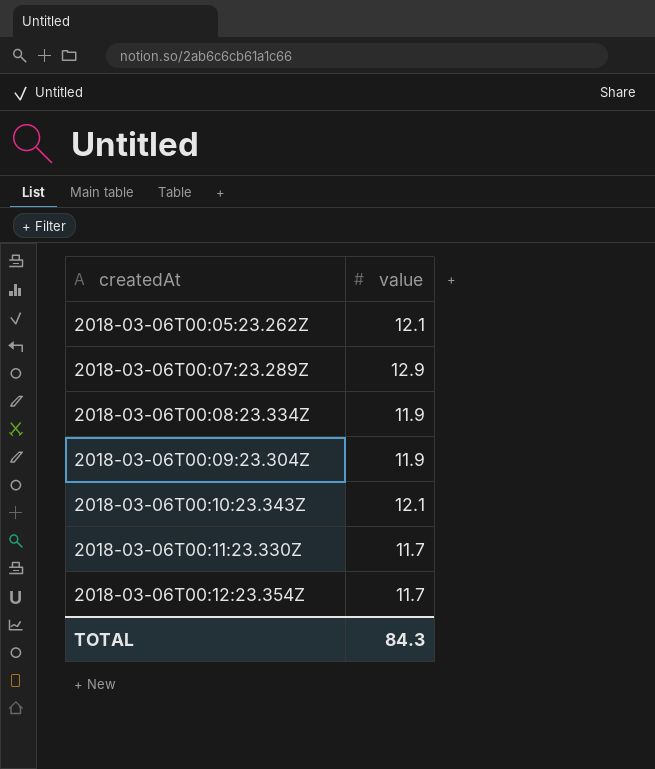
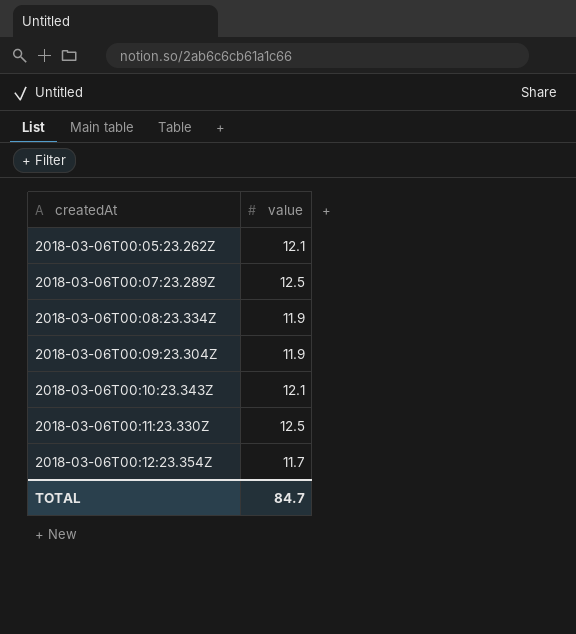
2018-03-06T00:07:23.289Z | value: 12.9 -> 12.5
2018-03-06T00:11:23.330Z | value: 11.7 -> 12.5
TOTAL | value: 84.3 -> 84.7

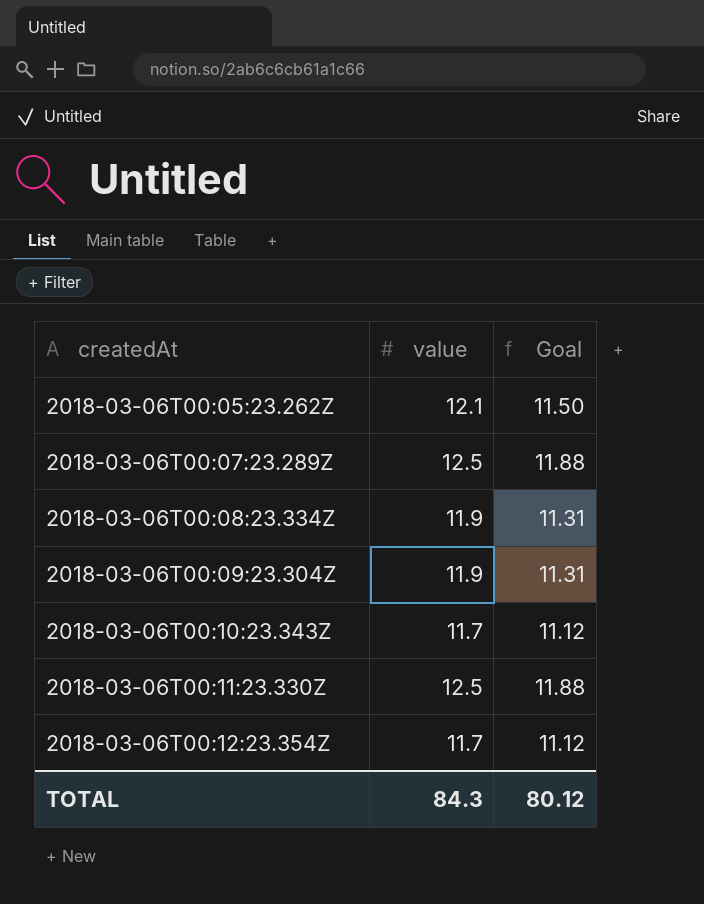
column Goal | formula: none -> [value] * 0.95
2018-03-06T00:10:23.343Z | value: 12.1 -> 11.7
TOTAL | value: 84.7 -> 84.3

